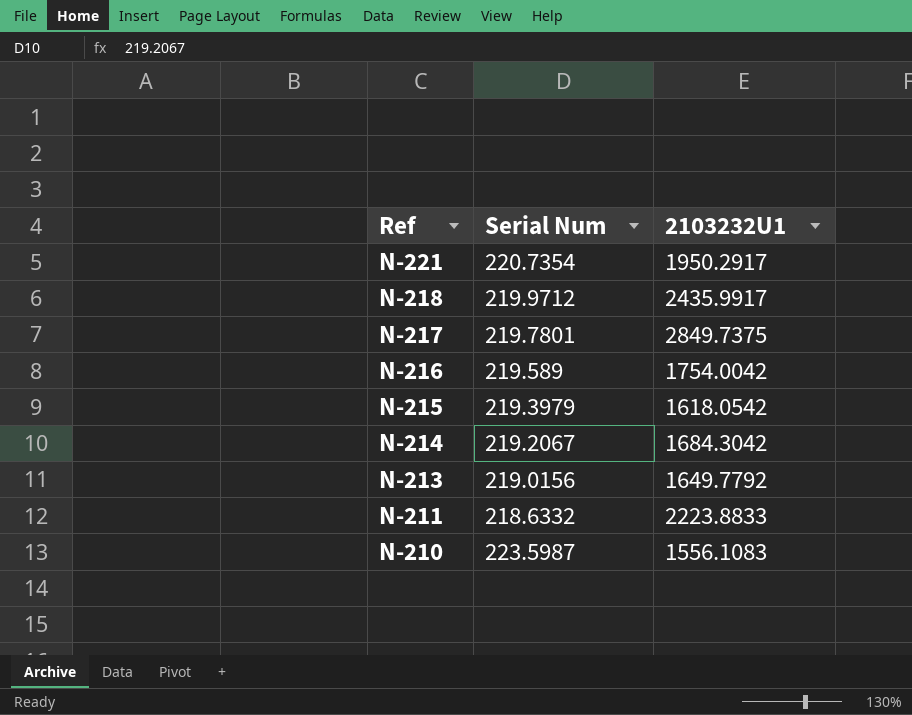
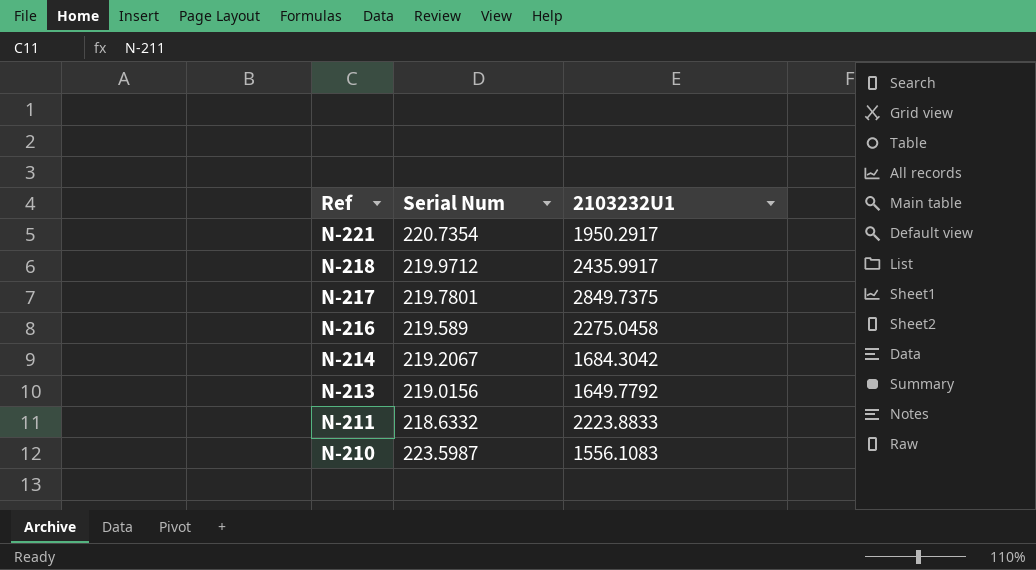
row N-215: 219.3979 | 1618.0542 -> none
N-216 | 2103232U1: 1754.0042 -> 2275.0458

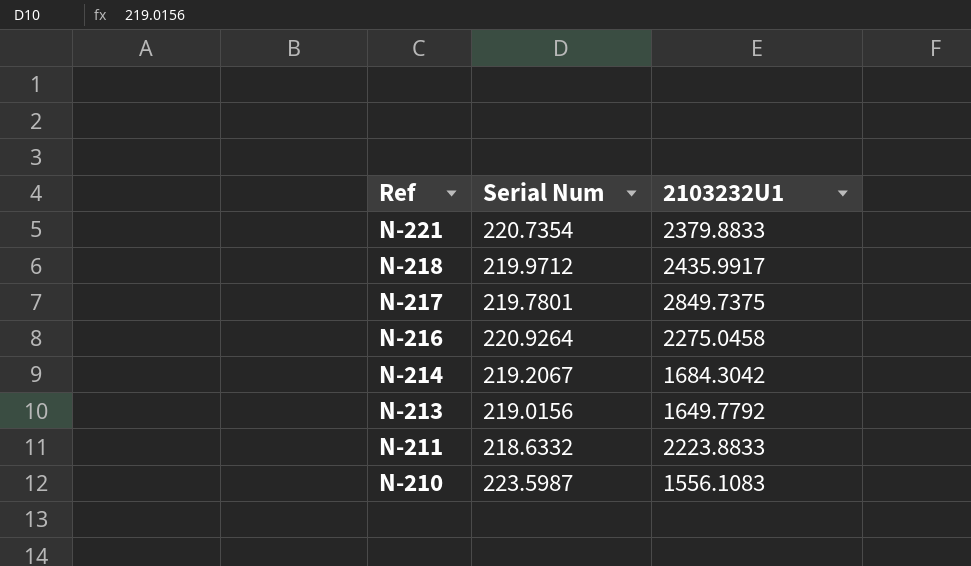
N-221 | 2103232U1: 1950.2917 -> 2379.8833
N-216 | Serial Num: 219.589 -> 220.9264

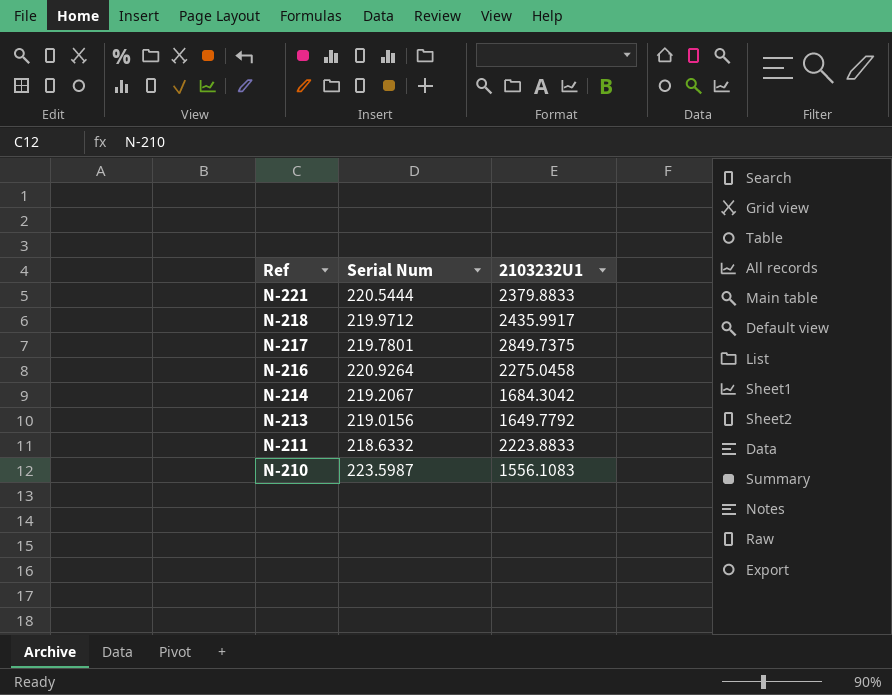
N-221 | Serial Num: 220.7354 -> 220.5444

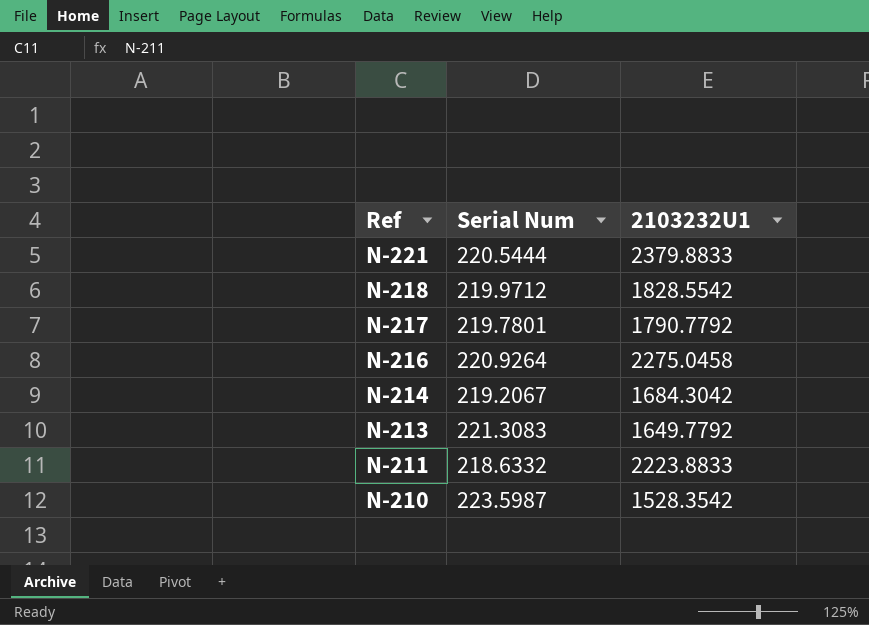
N-218 | 2103232U1: 2435.9917 -> 1828.5542
N-217 | 2103232U1: 2849.7375 -> 1790.7792
N-213 | Serial Num: 219.0156 -> 221.3083
N-210 | 2103232U1: 1556.1083 -> 1528.3542

